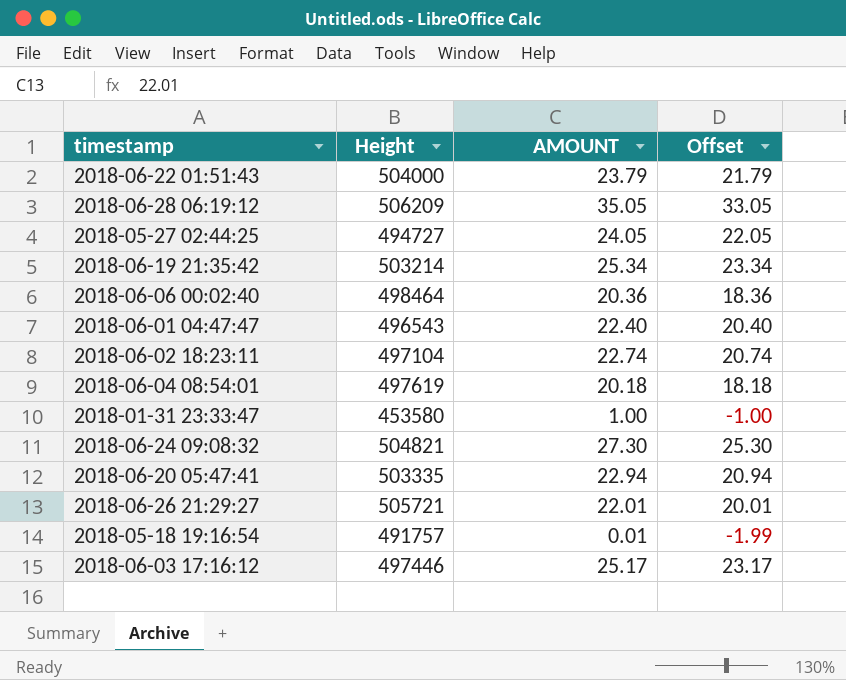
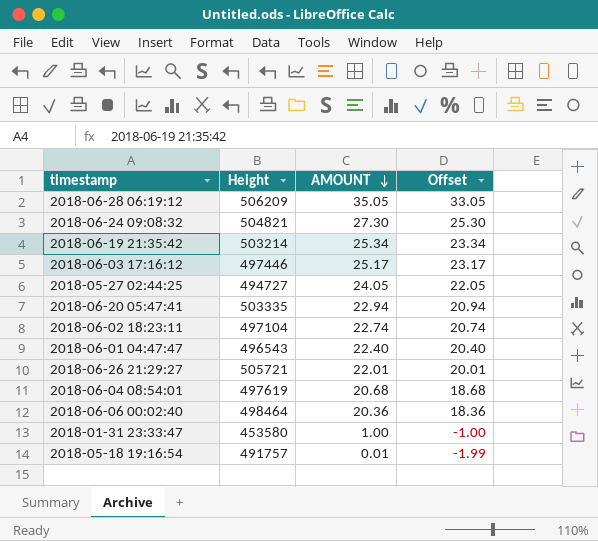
row order: none -> AMOUNT descending
row 2018-06-22 01:51:43: 504000 | 23.79 | 21.79 -> none
2018-06-04 08:54:01 | AMOUNT: 20.18 -> 20.68
2018-06-04 08:54:01 | Offset: 18.18 -> 18.68

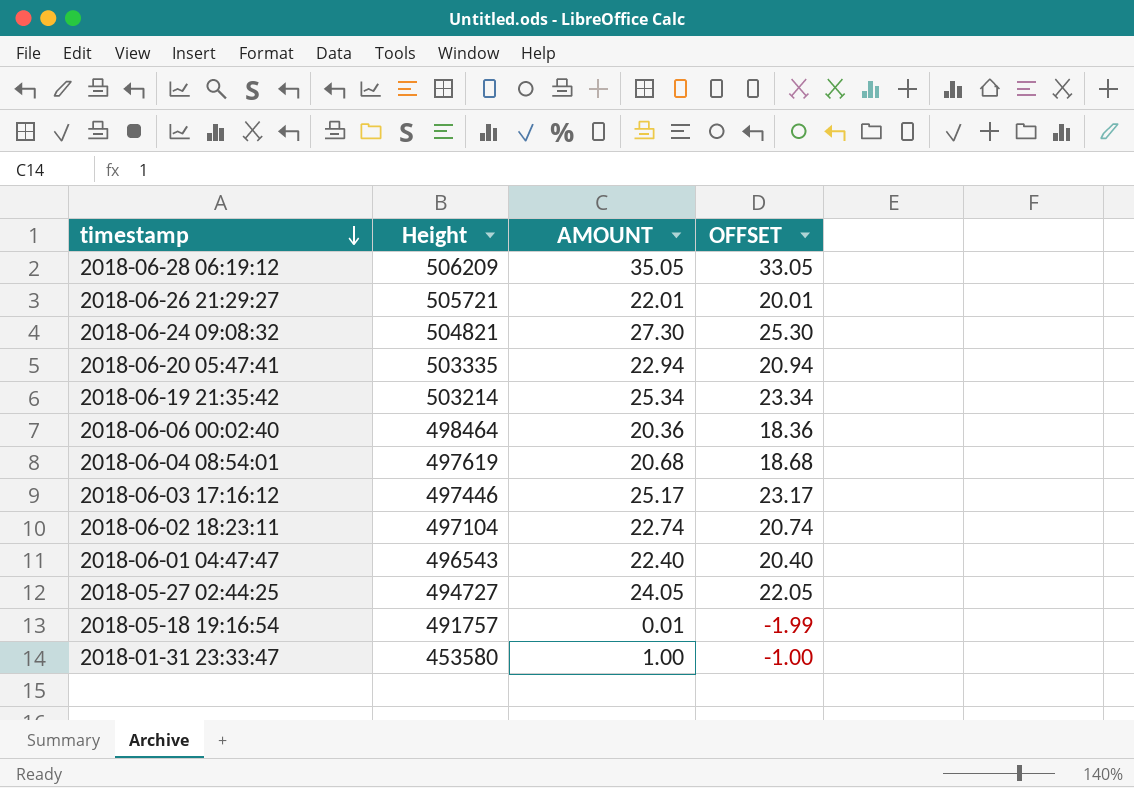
row order: AMOUNT descending -> timestamp descending
column name: Offset -> OFFSET

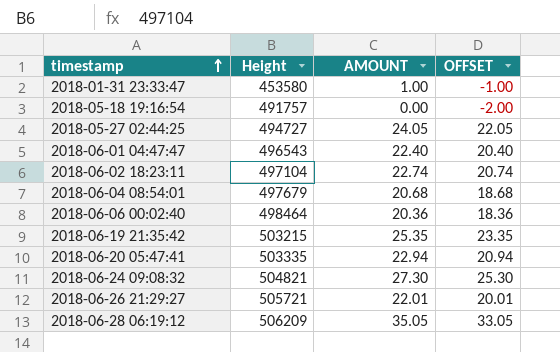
row order: timestamp descending -> timestamp ascending
row 2018-06-03 17:16:12: 497446 | 25.17 | 23.17 -> none
2018-05-18 19:16:54 | AMOUNT: 0.01 -> 0.00
2018-05-18 19:16:54 | OFFSET: -1.99 -> -2.00
2018-06-04 08:54:01 | Height: 497619 -> 497679
2018-06-19 21:35:42 | Height: 503214 -> 503215
2018-06-19 21:35:42 | AMOUNT: 25.34 -> 25.35
2018-06-19 21:35:42 | OFFSET: 23.34 -> 23.35

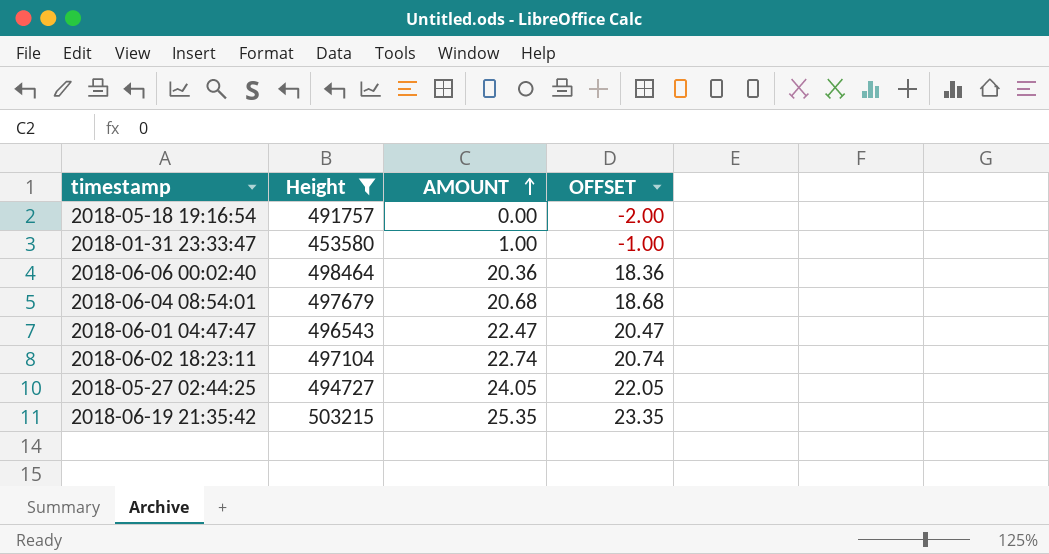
filter: none -> Height <= 503215
row order: timestamp ascending -> AMOUNT ascending
2018-06-01 04:47:47 | AMOUNT: 22.40 -> 22.47
2018-06-01 04:47:47 | OFFSET: 20.40 -> 20.47

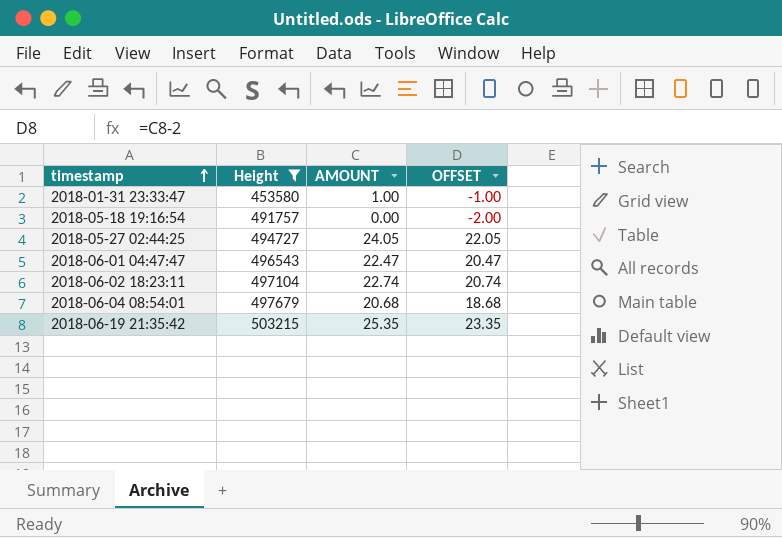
row order: AMOUNT ascending -> timestamp ascending
row 2018-06-06 00:02:40: 498464 | 20.36 | 18.36 -> none

